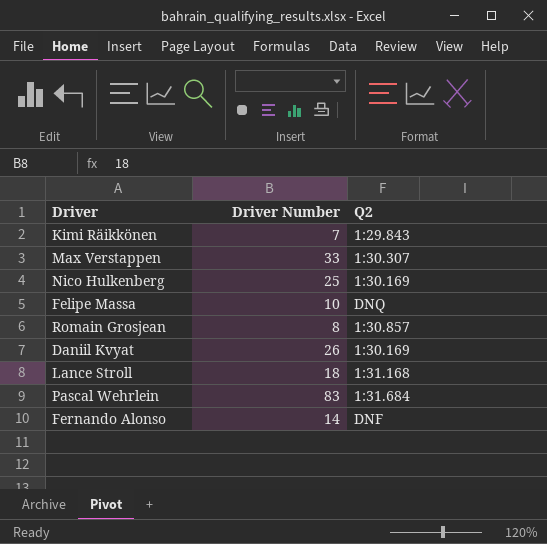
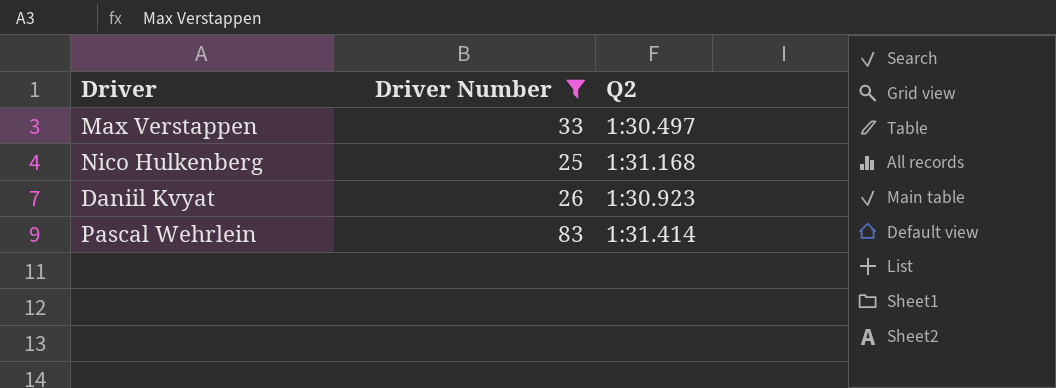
filter: none -> Driver Number >= 25
Max Verstappen | Q2: 1:30.307 -> 1:30.497
Nico Hulkenberg | Q2: 1:30.169 -> 1:31.168
Daniil Kvyat | Q2: 1:30.169 -> 1:30.923
Pascal Wehrlein | Q2: 1:31.684 -> 1:31.414

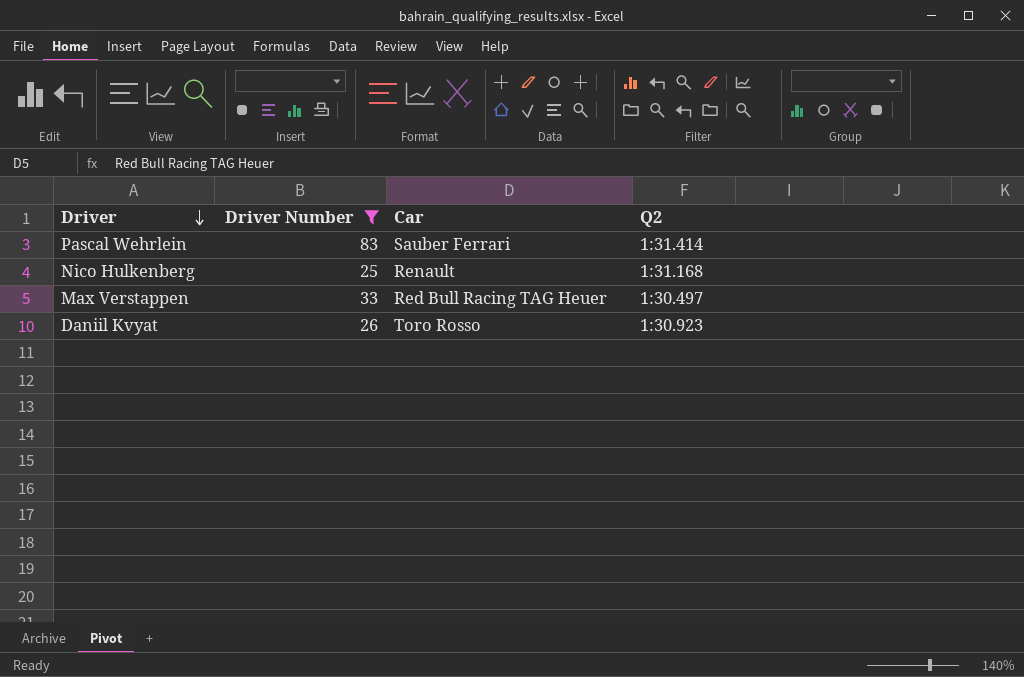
row order: none -> Driver descending
column Car | position: none -> 3

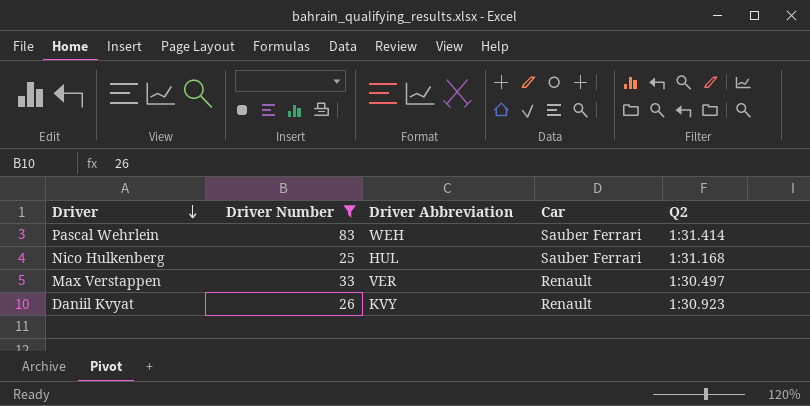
column Driver Abbreviation | position: none -> 3
Nico Hulkenberg | Car: Renault -> Sauber Ferrari
Max Verstappen | Car: Red Bull Racing TAG Heuer -> Renault
Daniil Kvyat | Car: Toro Rosso -> Renault

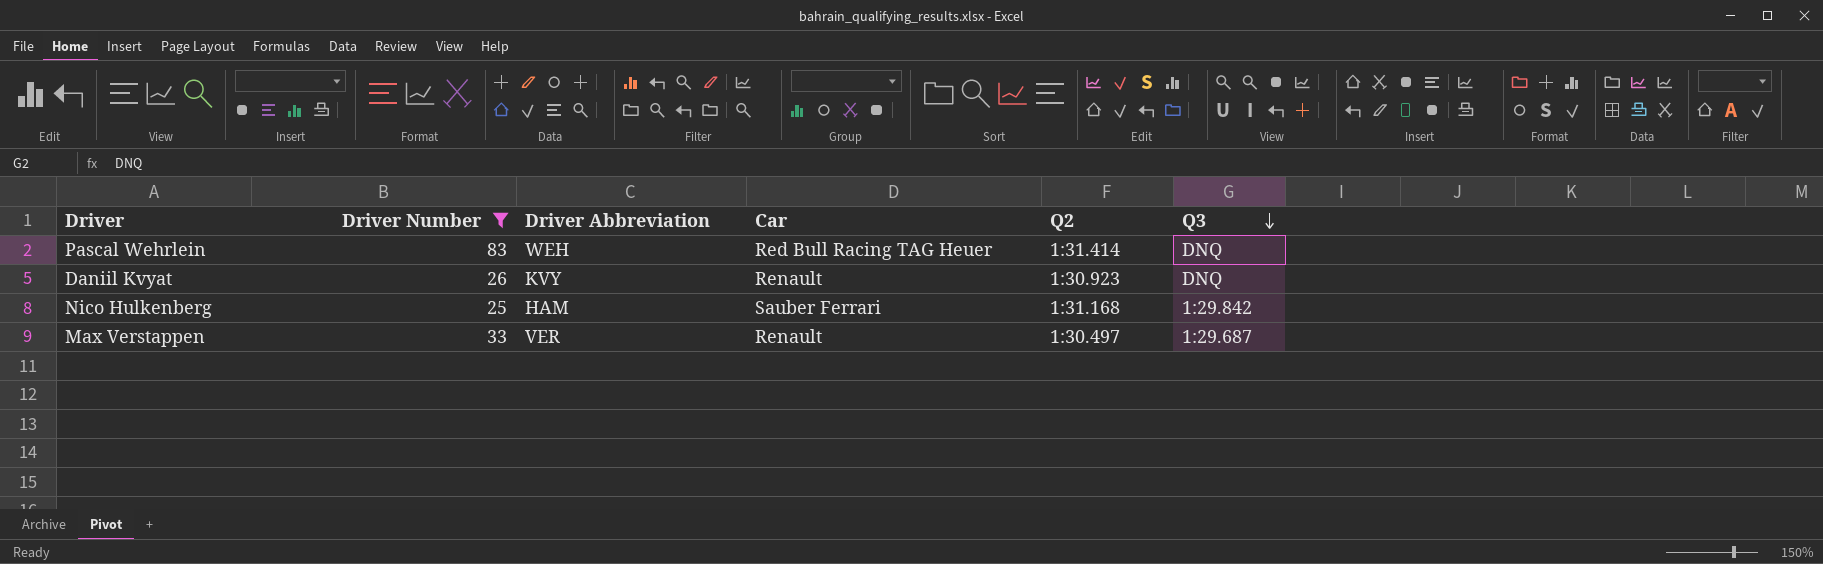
row order: Driver descending -> Q3 descending
column Q3 | position: none -> 6
Pascal Wehrlein | Car: Sauber Ferrari -> Red Bull Racing TAG Heuer
Nico Hulkenberg | Driver Abbreviation: HUL -> HAM

